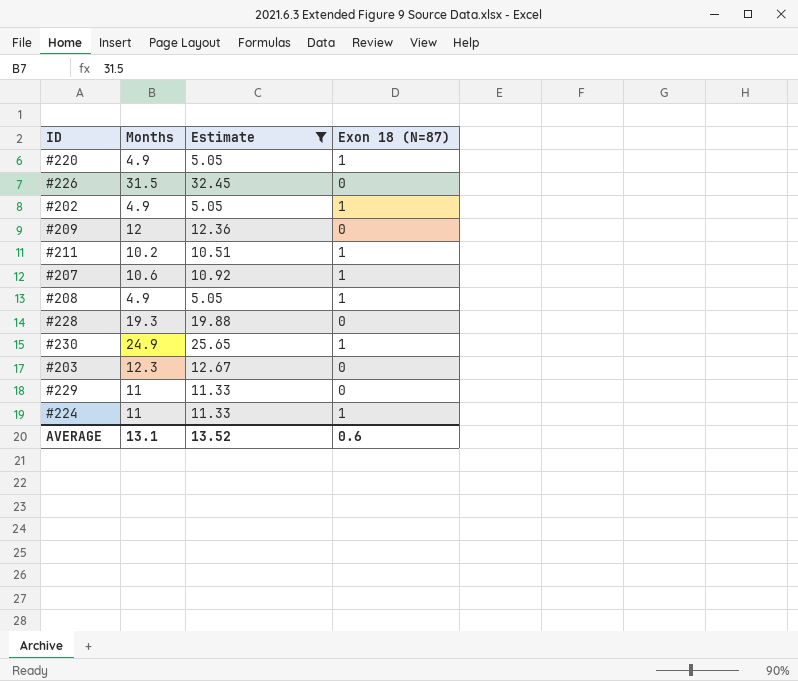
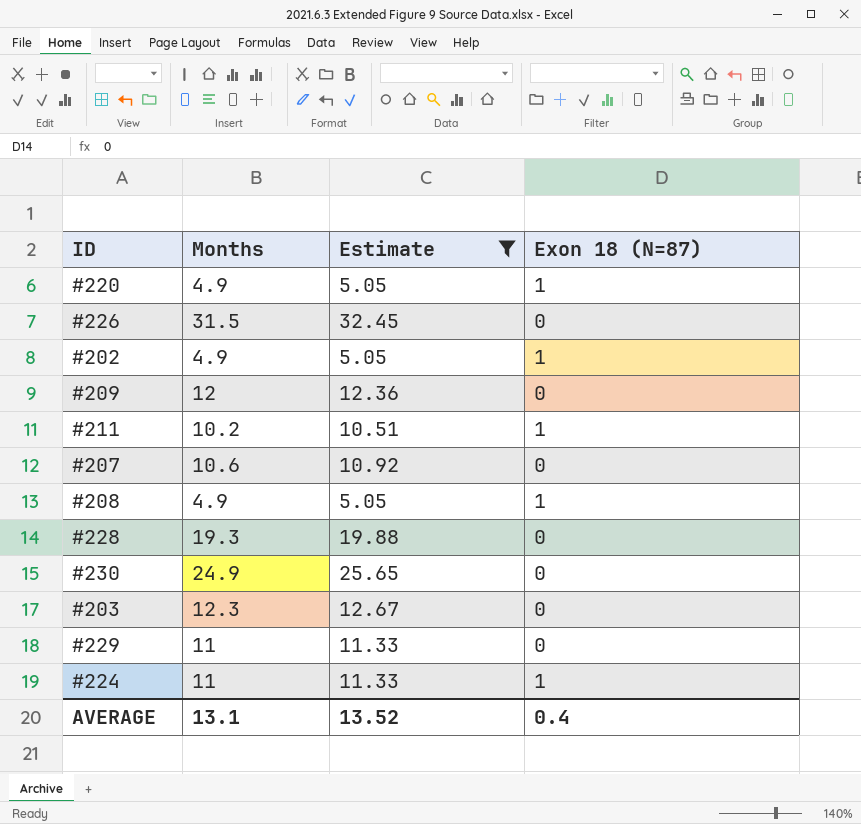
#207 | Exon 18 (N=87): 1 -> 0
#230 | Exon 18 (N=87): 1 -> 0
AVERAGE | Exon 18 (N=87): 0.6 -> 0.4

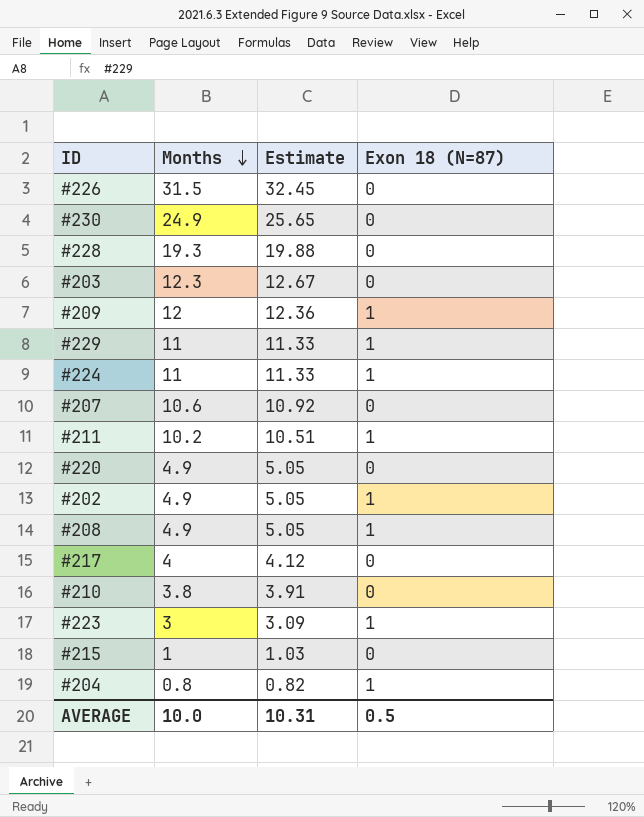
filter: Estimate >= 5.05 -> none
row order: none -> Months descending
#209 | Exon 18 (N=87): 0 -> 1
#229 | Exon 18 (N=87): 0 -> 1
#220 | Exon 18 (N=87): 1 -> 0
AVERAGE | Months: 13.1 -> 10.0
AVERAGE | Estimate: 13.52 -> 10.31
AVERAGE | Exon 18 (N=87): 0.4 -> 0.5

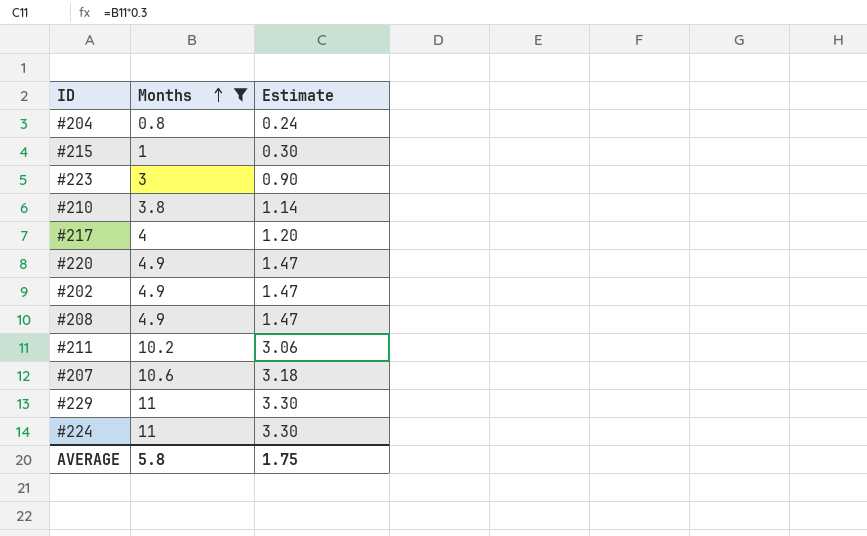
filter: none -> Months <= 11
row order: Months descending -> Months ascending
column Exon 18 (N=87) | position: 4 -> none
column Estimate | formula: [Months] * 1.03 -> [Months] * 0.3
AVERAGE | Months: 10.0 -> 5.8
AVERAGE | Estimate: 10.31 -> 1.75

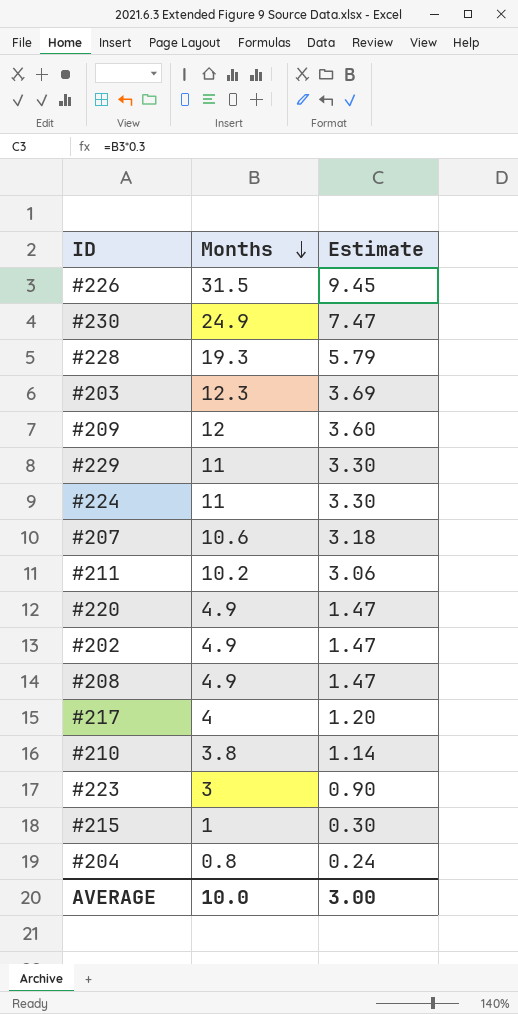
filter: Months <= 11 -> none
row order: Months ascending -> Months descending
AVERAGE | Months: 5.8 -> 10.0
AVERAGE | Estimate: 1.75 -> 3.00

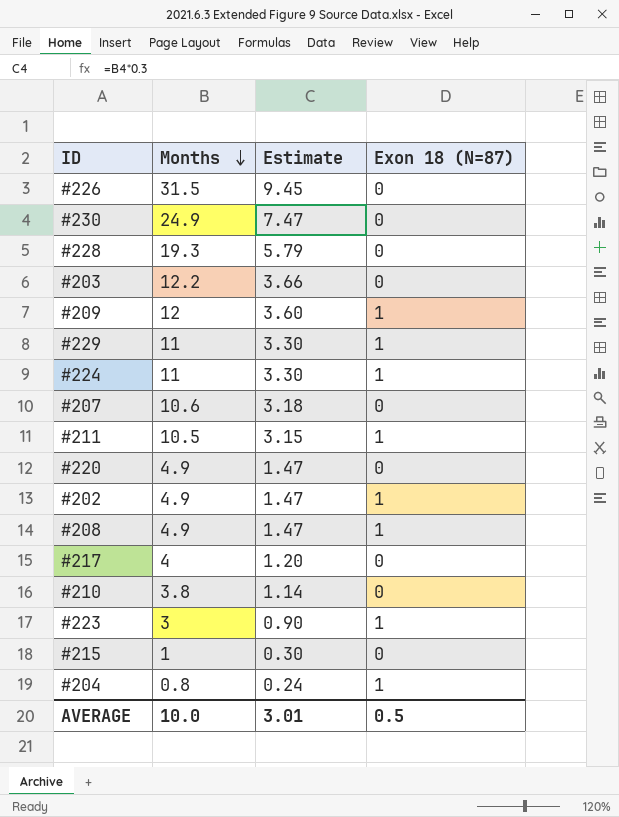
column Exon 18 (N=87) | position: none -> 4
#203 | Months: 12.3 -> 12.2
#203 | Estimate: 3.69 -> 3.66
#211 | Months: 10.2 -> 10.5
#211 | Estimate: 3.06 -> 3.15
AVERAGE | Estimate: 3.00 -> 3.01

